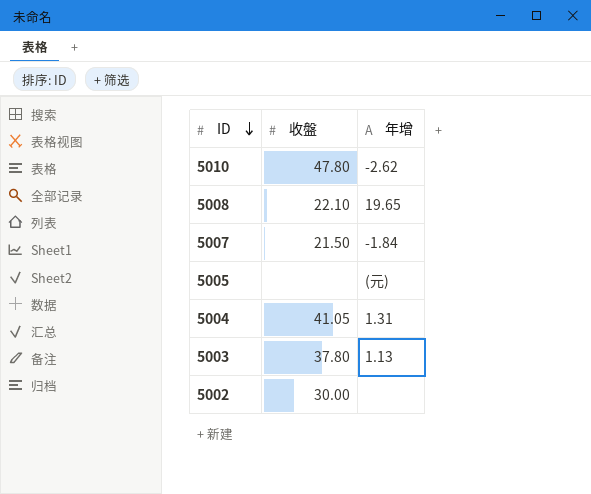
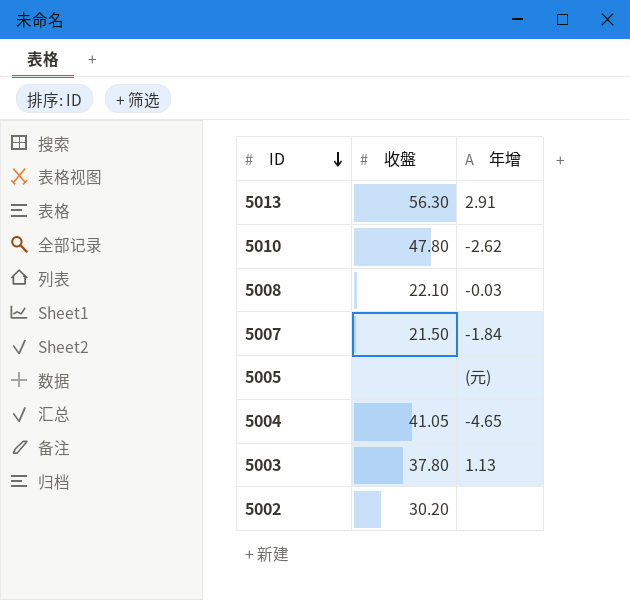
row 5013: none -> 56.30 | 2.91
5008 | 年增: 19.65 -> -0.03
5004 | 年增: 1.31 -> -4.65
5002 | 收盤: 30.00 -> 30.20

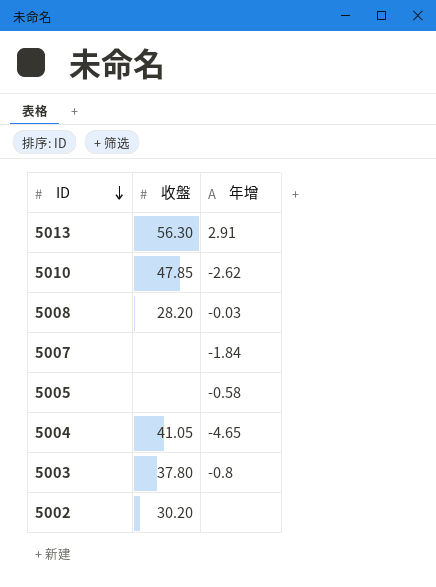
5010 | 收盤: 47.80 -> 47.85
5008 | 收盤: 22.10 -> 28.20
5007 | 收盤: 21.50 -> none
5005 | 年增: (元) -> -0.58
5003 | 年增: 1.13 -> -0.8

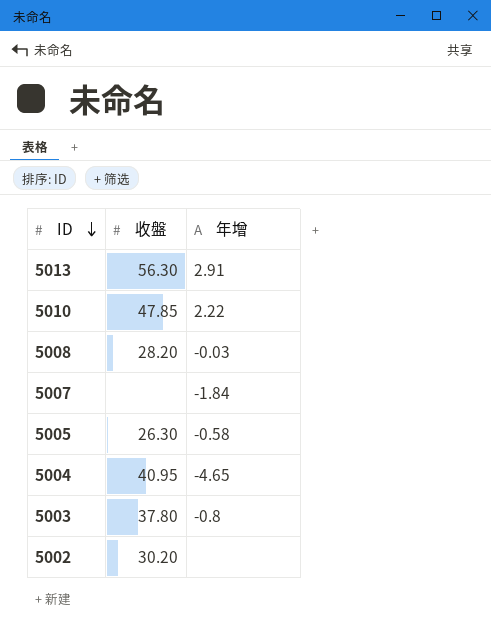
5010 | 年增: -2.62 -> 2.22
5005 | 收盤: none -> 26.30
5004 | 收盤: 41.05 -> 40.95

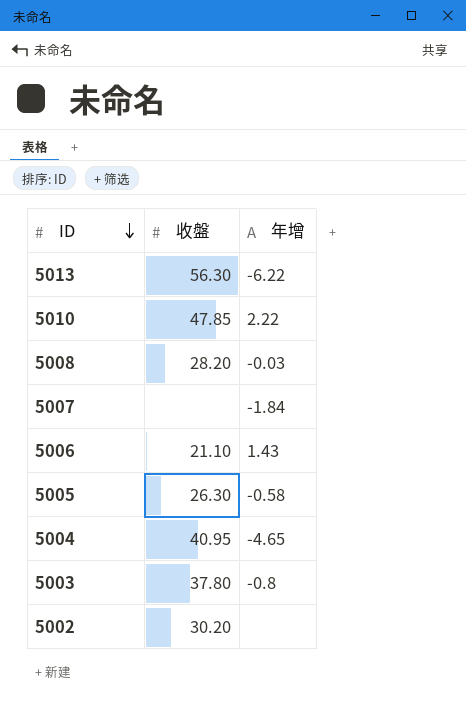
5013 | 年增: 2.91 -> -6.22
row 5006: none -> 21.10 | 1.43

